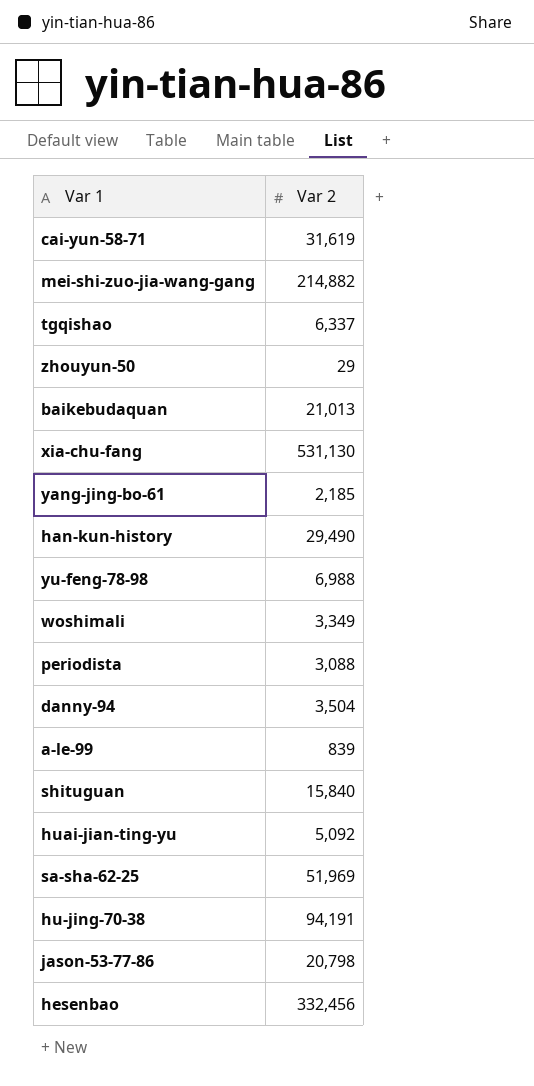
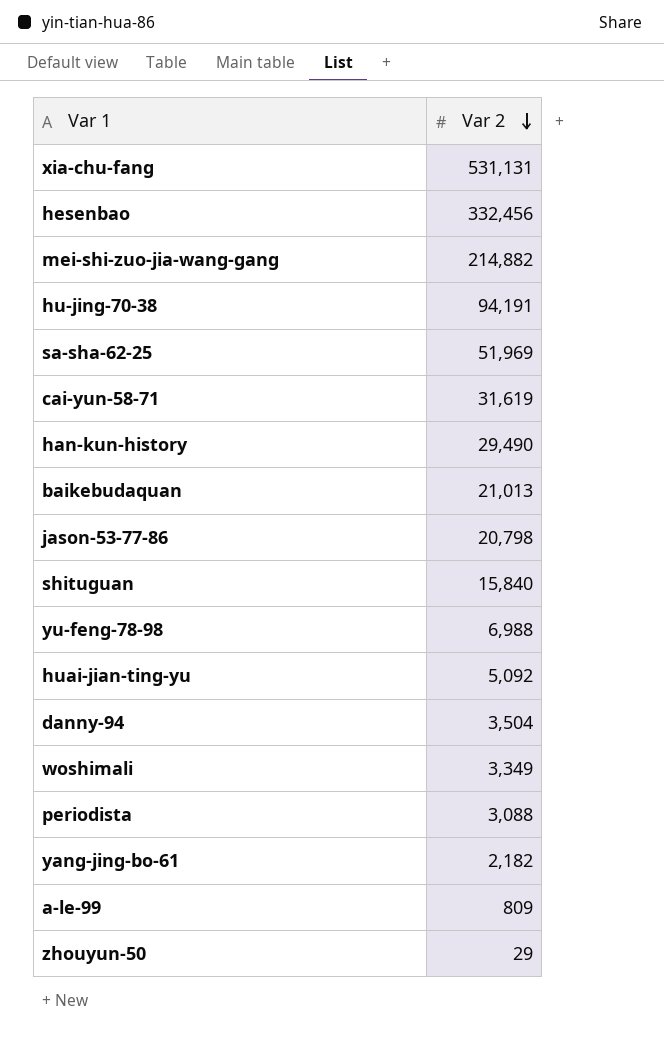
row order: none -> Var 2 descending
row tgqishao: 6,337 -> none
xia-chu-fang | Var 2: 531,130 -> 531,131
yang-jing-bo-61 | Var 2: 2,185 -> 2,182
a-le-99 | Var 2: 839 -> 809

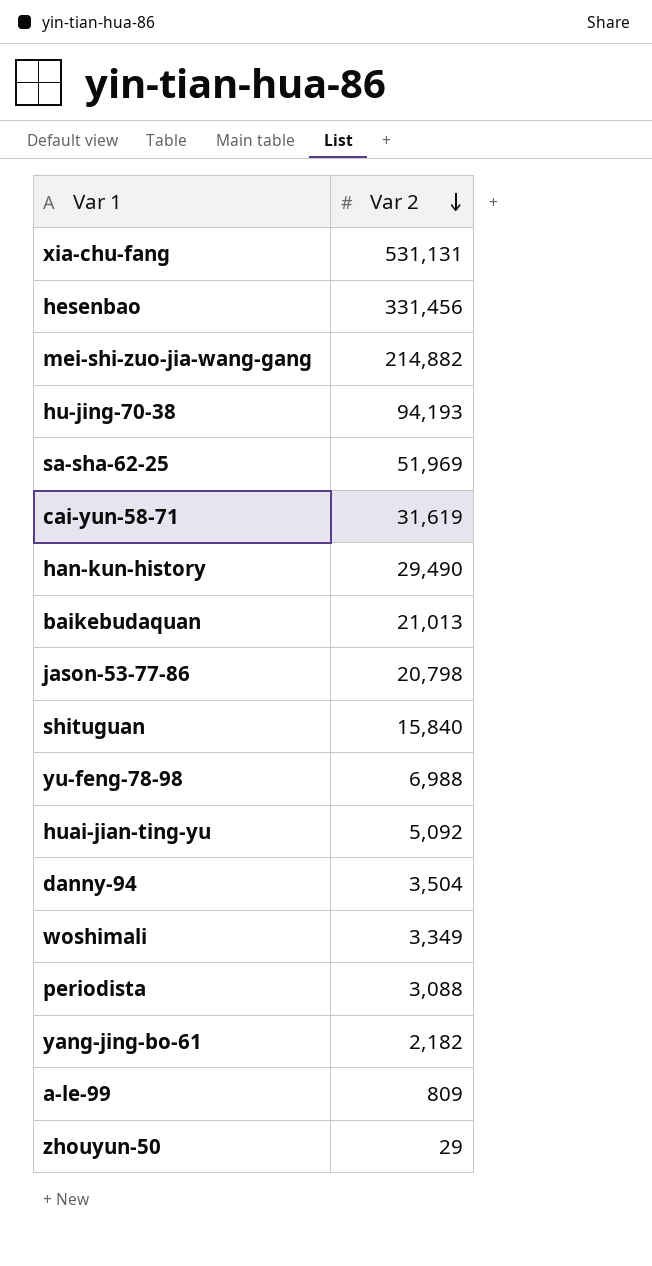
hesenbao | Var 2: 332,456 -> 331,456
hu-jing-70-38 | Var 2: 94,191 -> 94,193

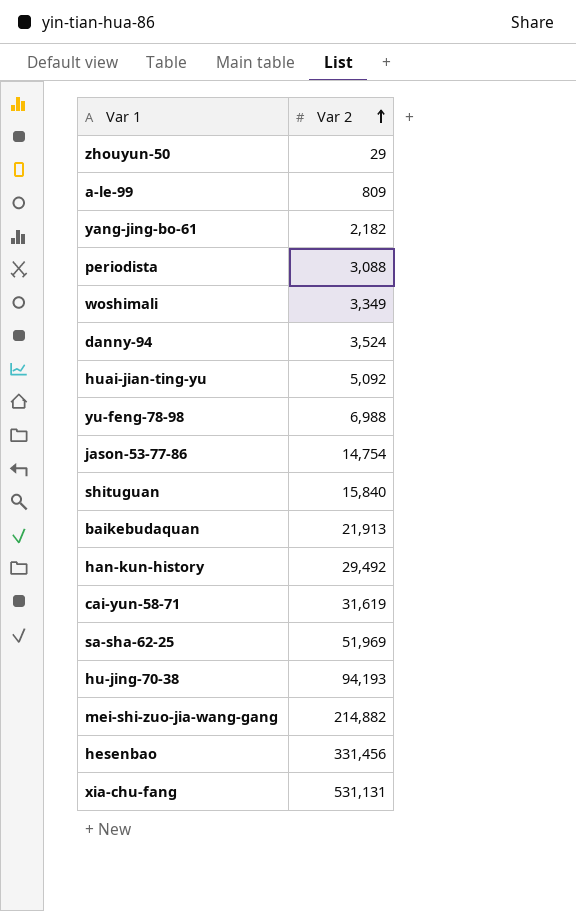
row order: Var 2 descending -> Var 2 ascending
danny-94 | Var 2: 3,504 -> 3,524
jason-53-77-86 | Var 2: 20,798 -> 14,754
baikebudaquan | Var 2: 21,013 -> 21,913
han-kun-history | Var 2: 29,490 -> 29,492

